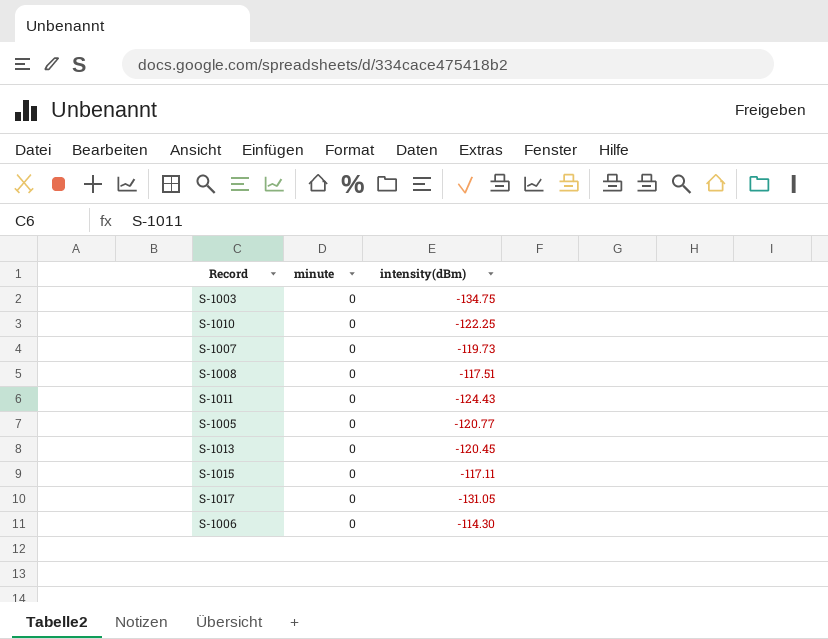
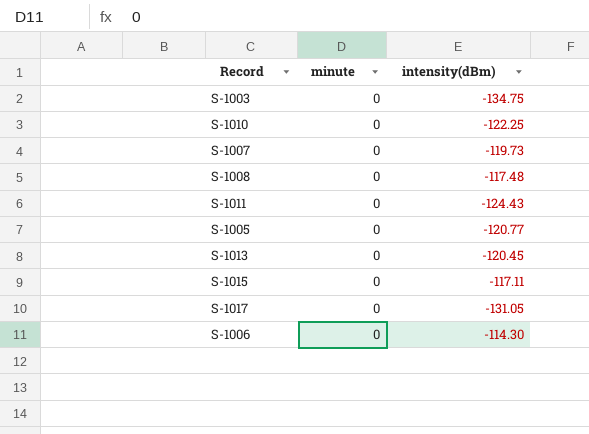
S-1008 | intensity(dBm): -117.51 -> -117.48

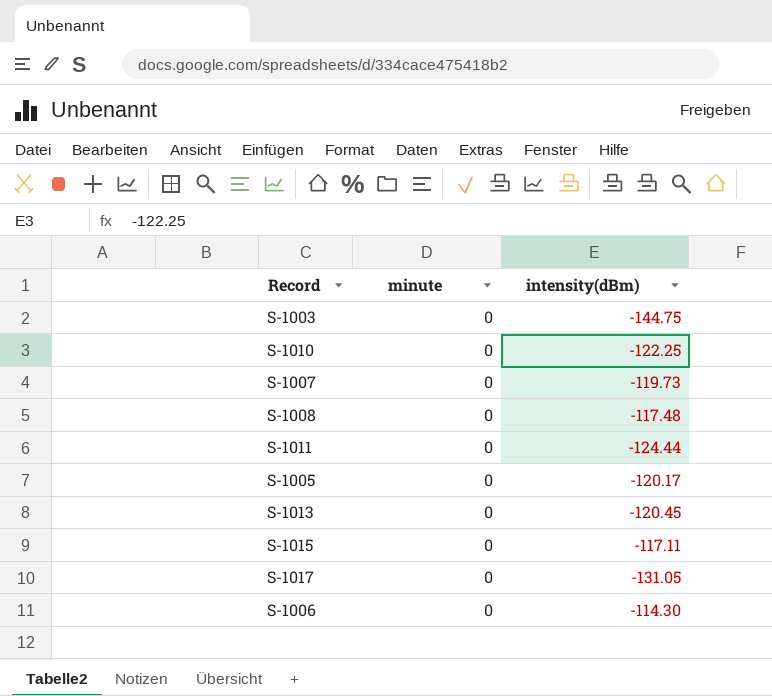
S-1003 | intensity(dBm): -134.75 -> -144.75
S-1011 | intensity(dBm): -124.43 -> -124.44
S-1005 | intensity(dBm): -120.77 -> -120.17

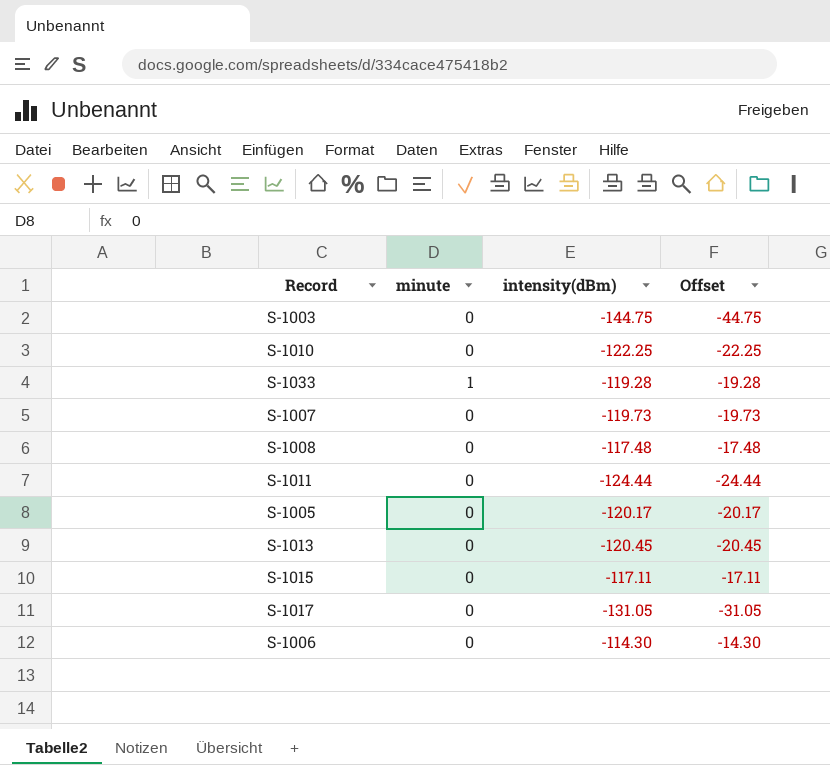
column Offset | formula: none -> [intensity(dBm)] + 100
row S-1033: none -> 1 | -119.28 | -19.28

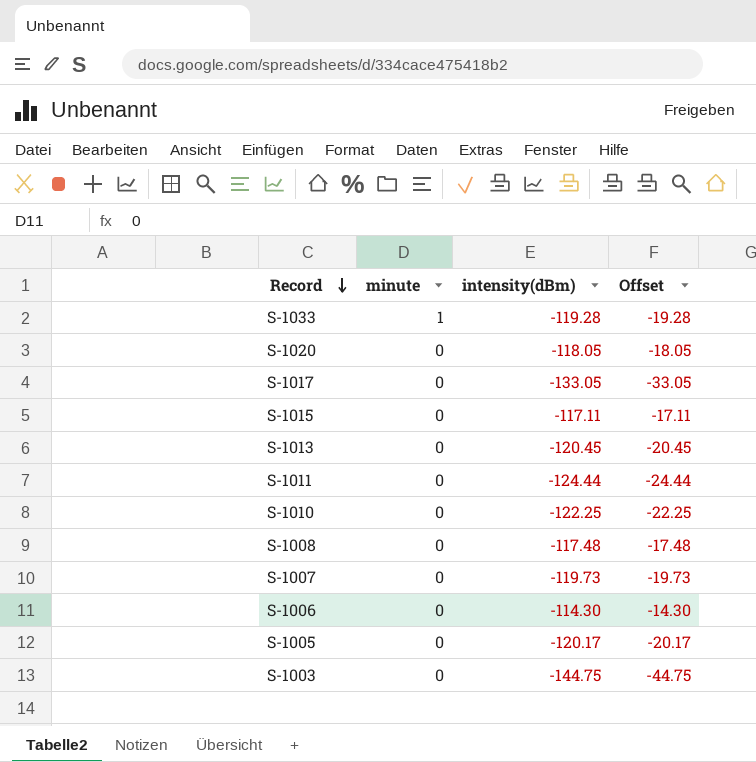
row order: none -> Record descending
row S-1020: none -> 0 | -118.05 | -18.05
S-1017 | intensity(dBm): -131.05 -> -133.05
S-1017 | Offset: -31.05 -> -33.05

